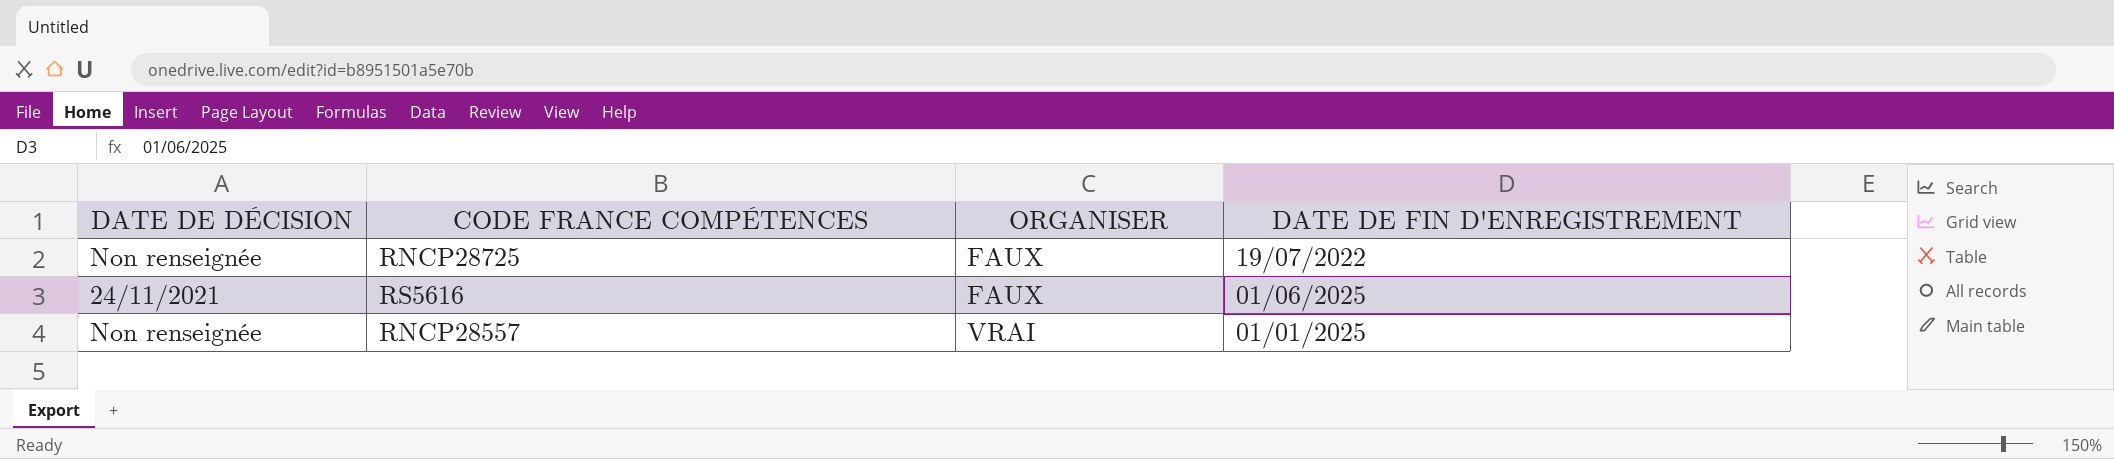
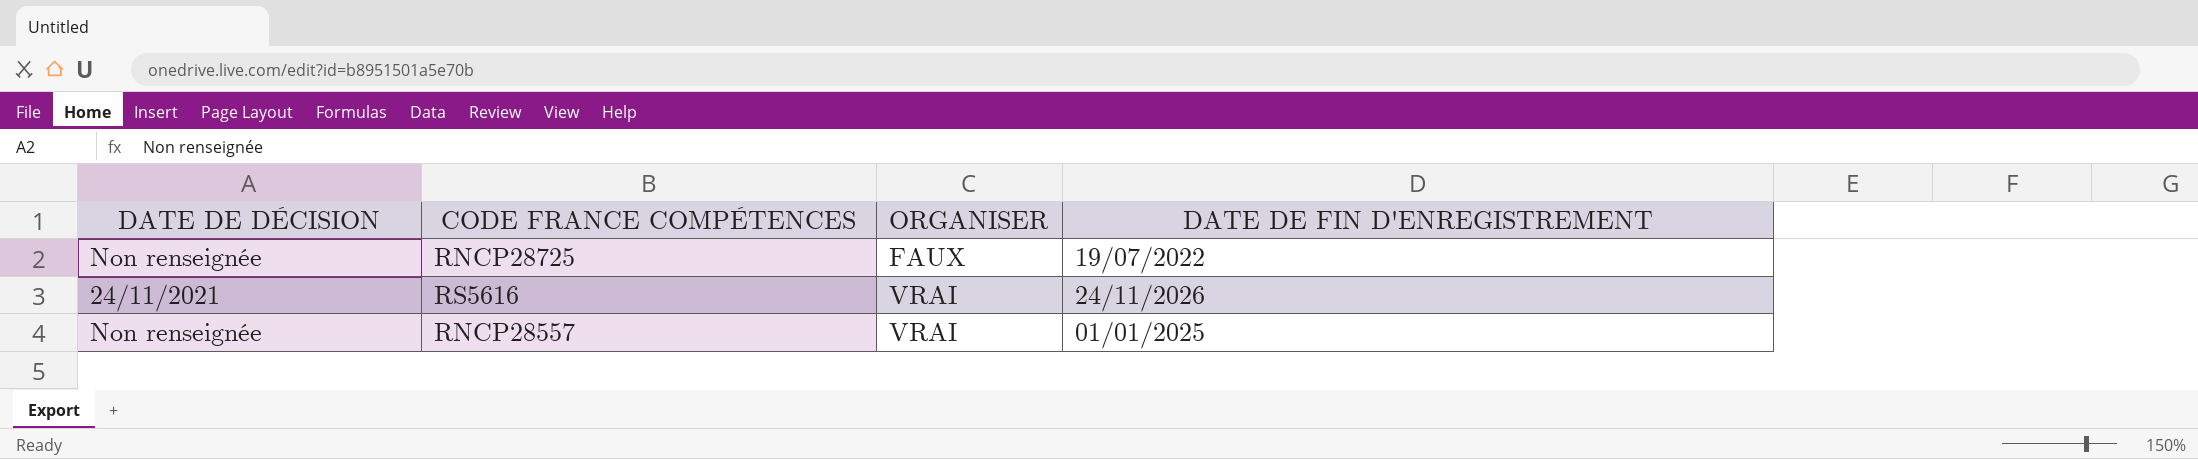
RS5616 | ORGANISER: FAUX -> VRAI
RS5616 | DATE DE FIN D'ENREGISTREMENT: 01/06/2025 -> 24/11/2026

